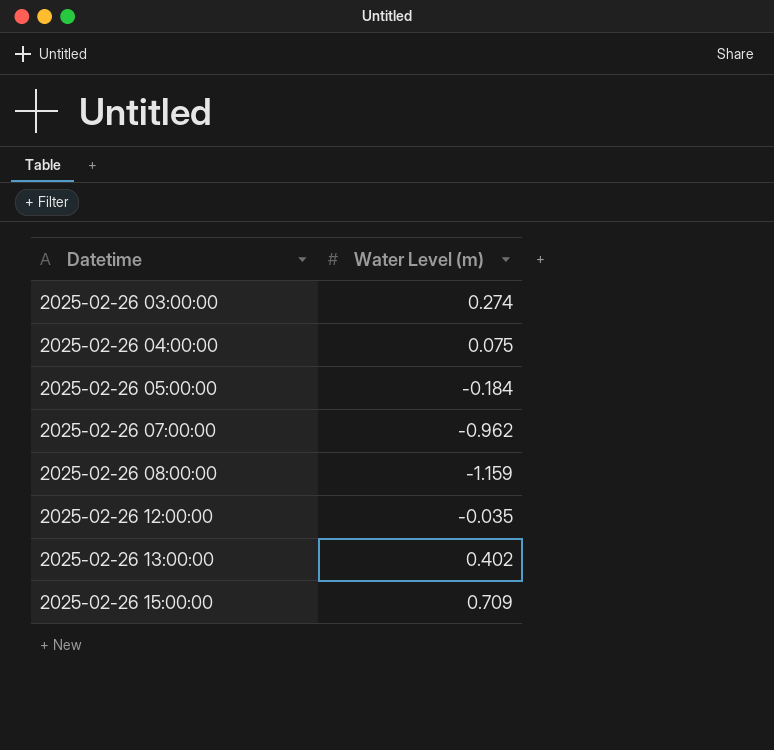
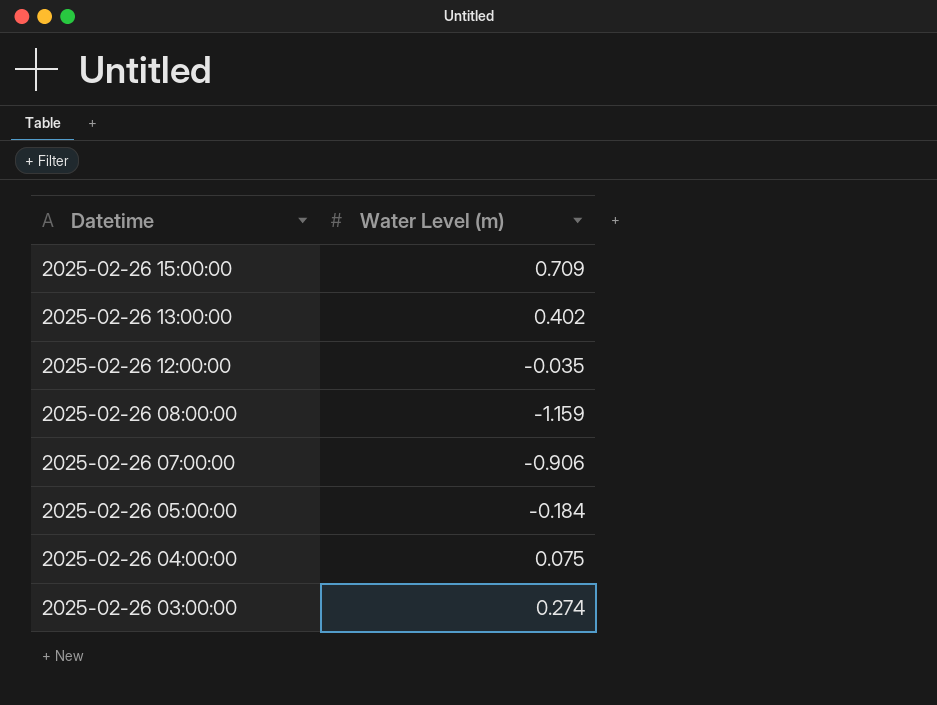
row order: Datetime ascending -> Datetime descending
2025-02-26 07:00:00 | Water Level (m): -0.962 -> -0.906

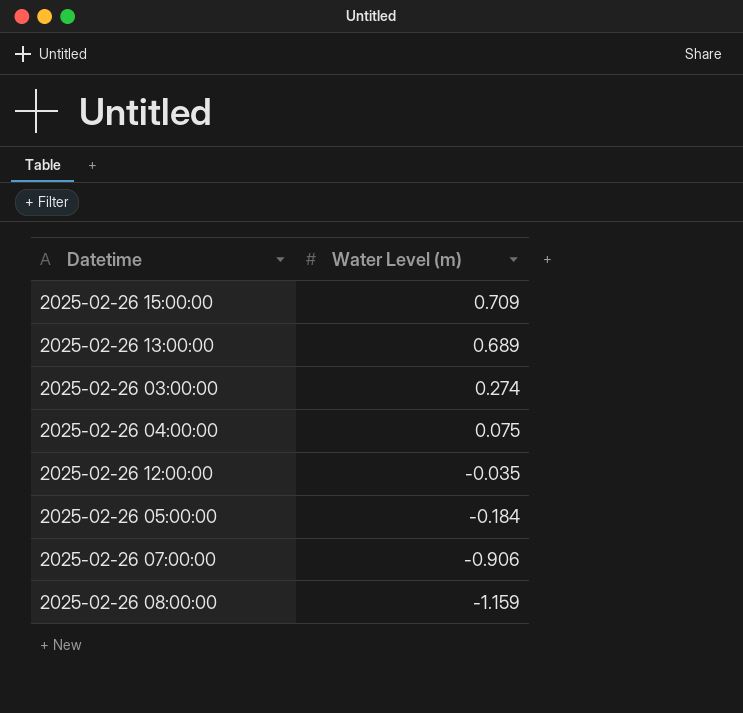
row order: Datetime descending -> Water Level (m) descending
2025-02-26 13:00:00 | Water Level (m): 0.402 -> 0.689

